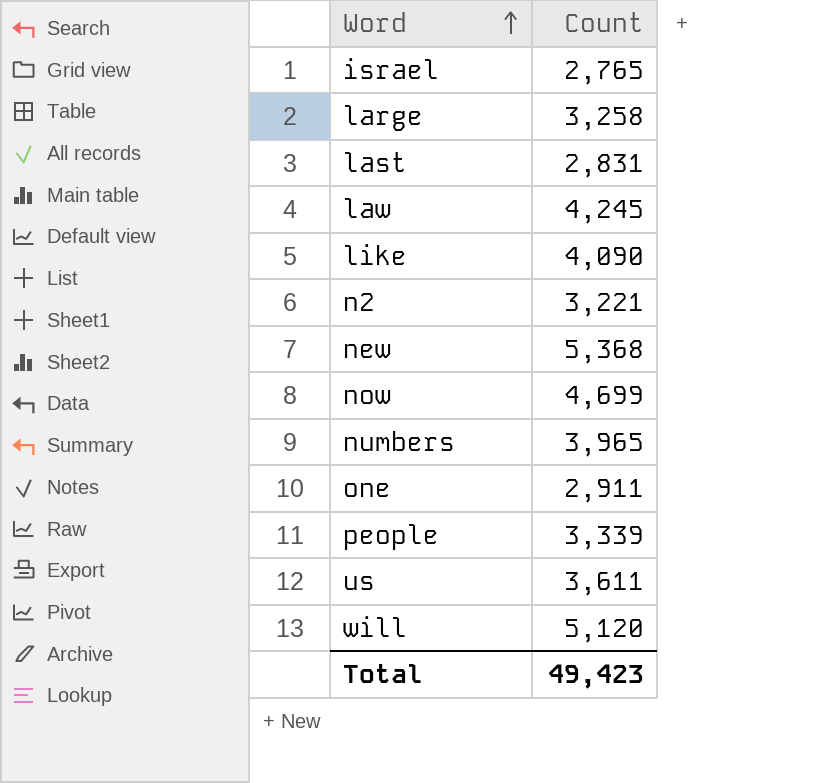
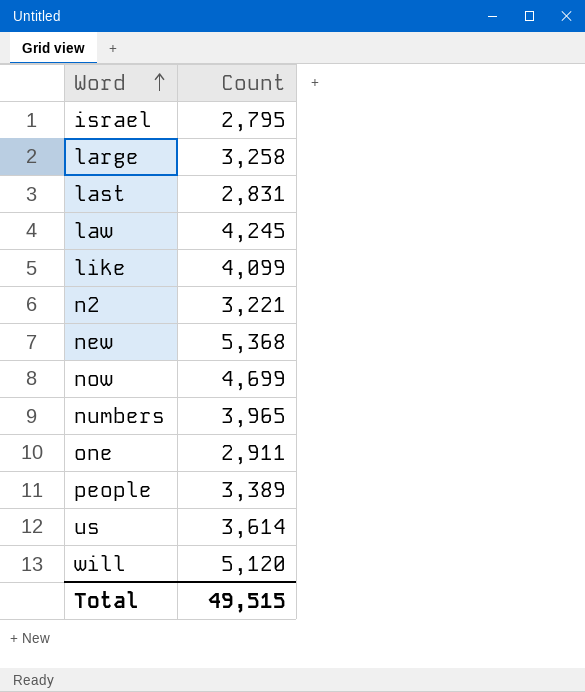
israel | Count: 2,765 -> 2,795
like | Count: 4,090 -> 4,099
people | Count: 3,339 -> 3,389
us | Count: 3,611 -> 3,614
Total | Count: 49,423 -> 49,515

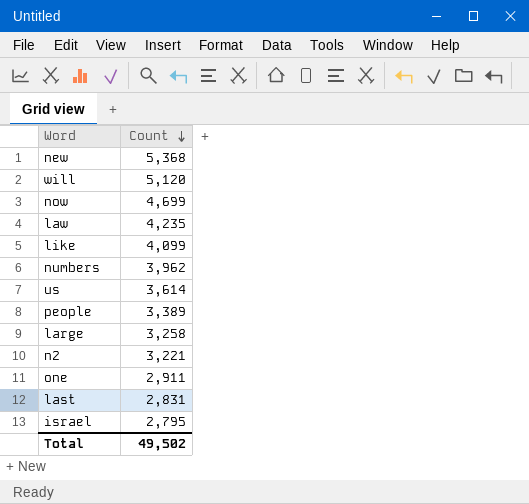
row order: Word ascending -> Count descending
law | Count: 4,245 -> 4,235
numbers | Count: 3,965 -> 3,962
Total | Count: 49,515 -> 49,502

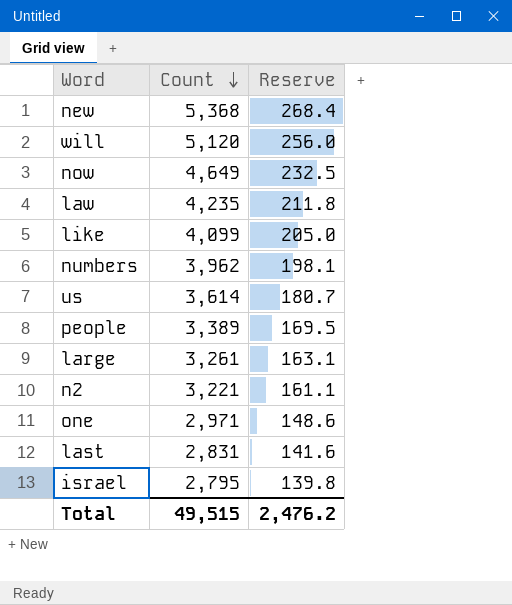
column Reserve | formula: none -> [Count] * 0.05
now | Count: 4,699 -> 4,649
large | Count: 3,258 -> 3,261
one | Count: 2,911 -> 2,971
Total | Count: 49,502 -> 49,515

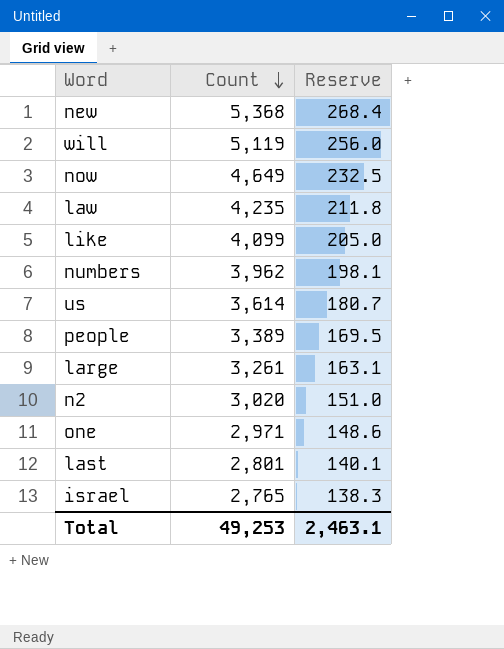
will | Count: 5,120 -> 5,119
n2 | Count: 3,221 -> 3,020
n2 | Reserve: 161.1 -> 151.0
last | Count: 2,831 -> 2,801
last | Reserve: 141.6 -> 140.1
israel | Count: 2,795 -> 2,765
israel | Reserve: 139.8 -> 138.3
Total | Count: 49,515 -> 49,253
Total | Reserve: 2,476.2 -> 2,463.1

